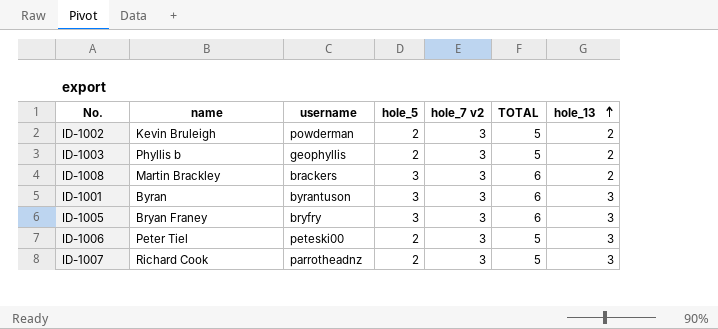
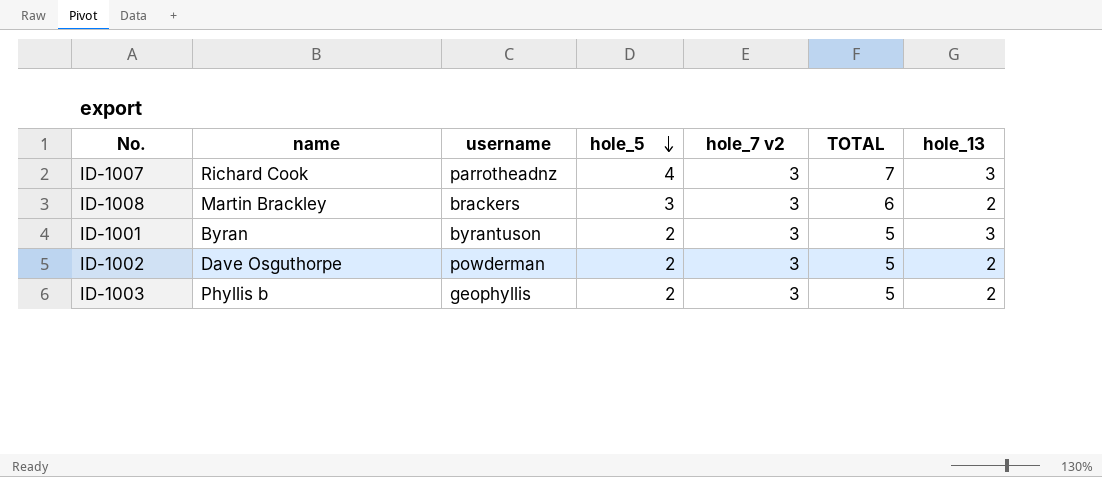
row order: hole_13 ascending -> hole_5 descending
row ID-1005: Bryan Franey | bryfry | 3 | 3 | 6 | 3 -> none
row ID-1006: Peter Tiel | peteski00 | 2 | 3 | 5 | 3 -> none
ID-1007 | hole_5: 2 -> 4
ID-1007 | TOTAL: 5 -> 7
ID-1001 | hole_5: 3 -> 2
ID-1001 | TOTAL: 6 -> 5
ID-1002 | name: Kevin Bruleigh -> Dave Osguthorpe

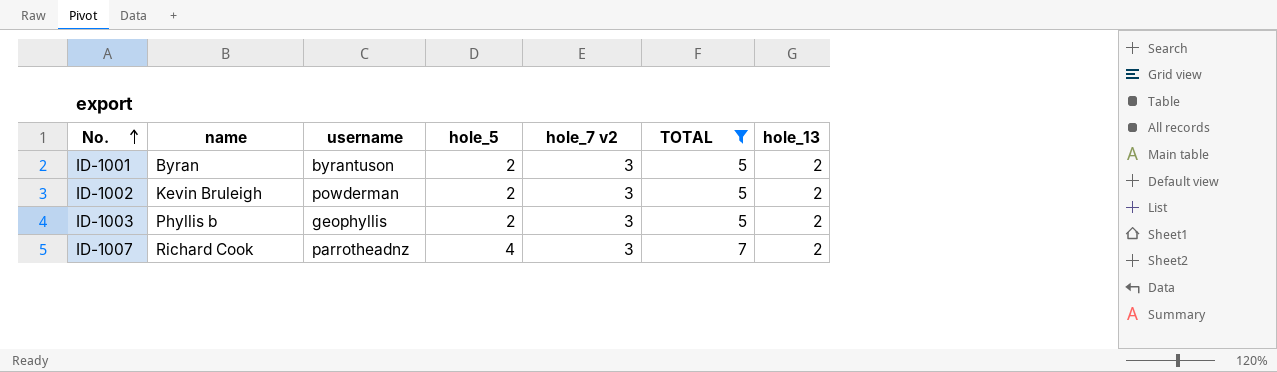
filter: none -> TOTAL != 6
row order: hole_5 descending -> No. ascending
ID-1001 | hole_13: 3 -> 2
ID-1002 | name: Dave Osguthorpe -> Kevin Bruleigh
ID-1007 | hole_13: 3 -> 2

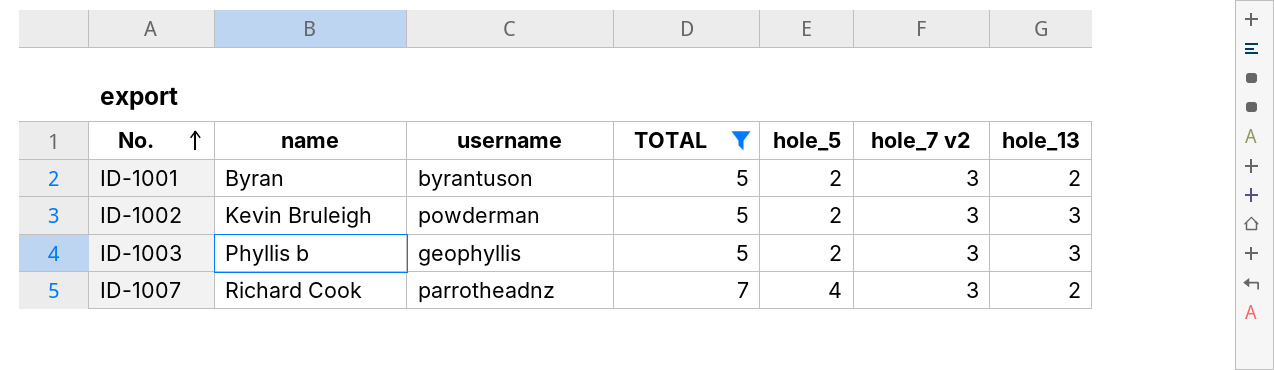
column TOTAL | position: 6 -> 4
ID-1002 | hole_13: 2 -> 3
ID-1003 | hole_13: 2 -> 3

